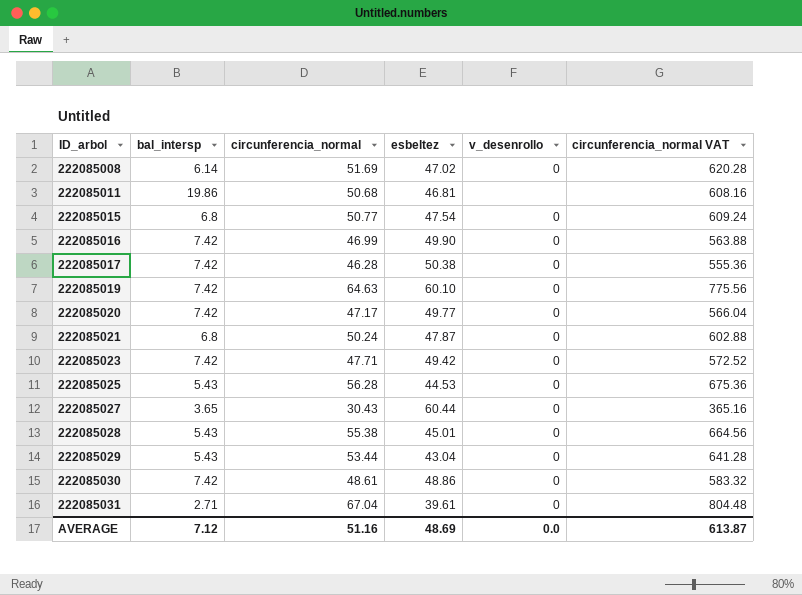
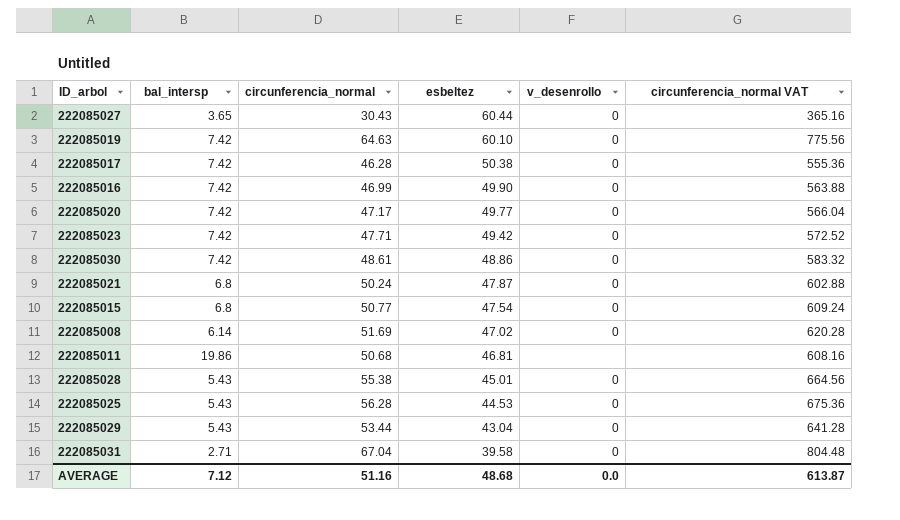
row order: ID_arbol ascending -> esbeltez descending
222085031 | esbeltez: 39.61 -> 39.58
AVERAGE | esbeltez: 48.69 -> 48.68

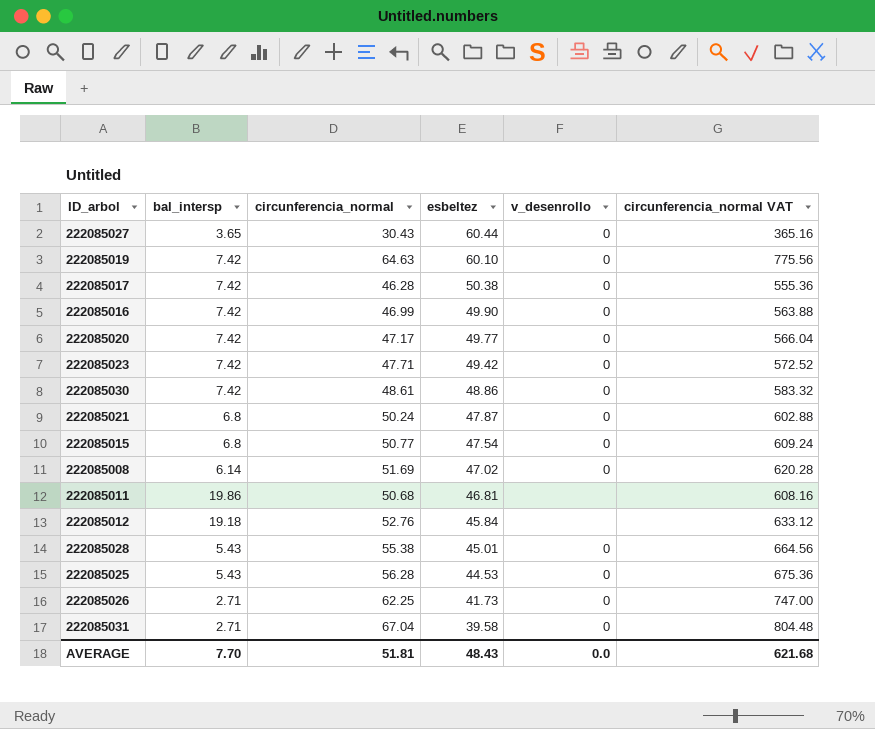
row 222085029: 5.43 | 53.44 | 43.04 | 0 | 641.28 -> none
row 222085012: none -> 19.18 | 52.76 | 45.84 | none | 633.12
row 222085026: none -> 2.71 | 62.25 | 41.73 | 0 | 747.00
AVERAGE | bal_intersp: 7.12 -> 7.70
AVERAGE | circunferencia_normal: 51.16 -> 51.81
AVERAGE | esbeltez: 48.68 -> 48.43
AVERAGE | circunferencia_normal VAT: 613.87 -> 621.68

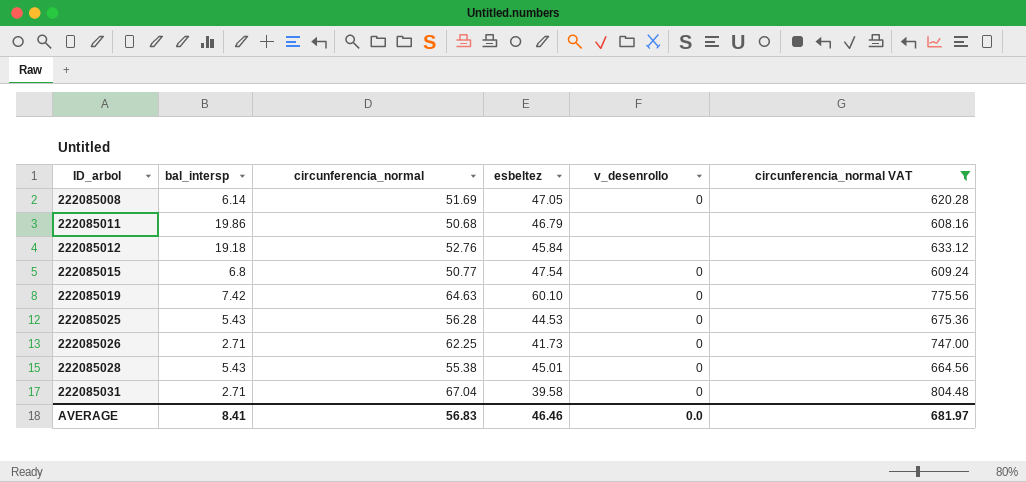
filter: none -> circunferencia_normal VAT >= 608.16
row order: esbeltez descending -> ID_arbol ascending
222085008 | esbeltez: 47.02 -> 47.05
222085011 | esbeltez: 46.81 -> 46.79
AVERAGE | bal_intersp: 7.70 -> 8.41
AVERAGE | circunferencia_normal: 51.81 -> 56.83
AVERAGE | esbeltez: 48.43 -> 46.46
AVERAGE | circunferencia_normal VAT: 621.68 -> 681.97

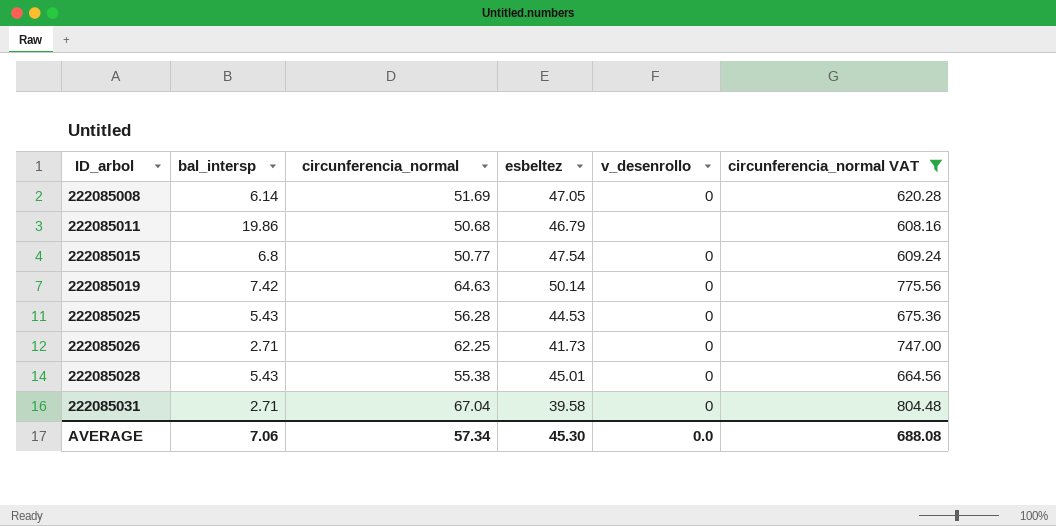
row 222085012: 19.18 | 52.76 | 45.84 | none | 633.12 -> none
222085019 | esbeltez: 60.10 -> 50.14
AVERAGE | bal_intersp: 8.41 -> 7.06
AVERAGE | circunferencia_normal: 56.83 -> 57.34
AVERAGE | esbeltez: 46.46 -> 45.30
AVERAGE | circunferencia_normal VAT: 681.97 -> 688.08

